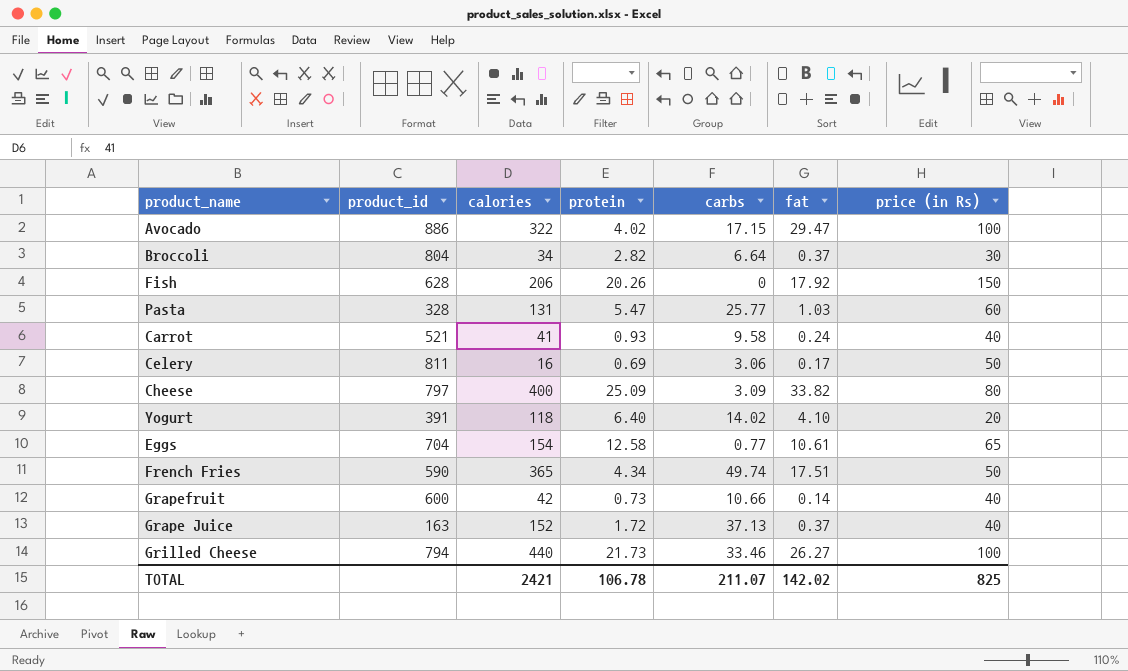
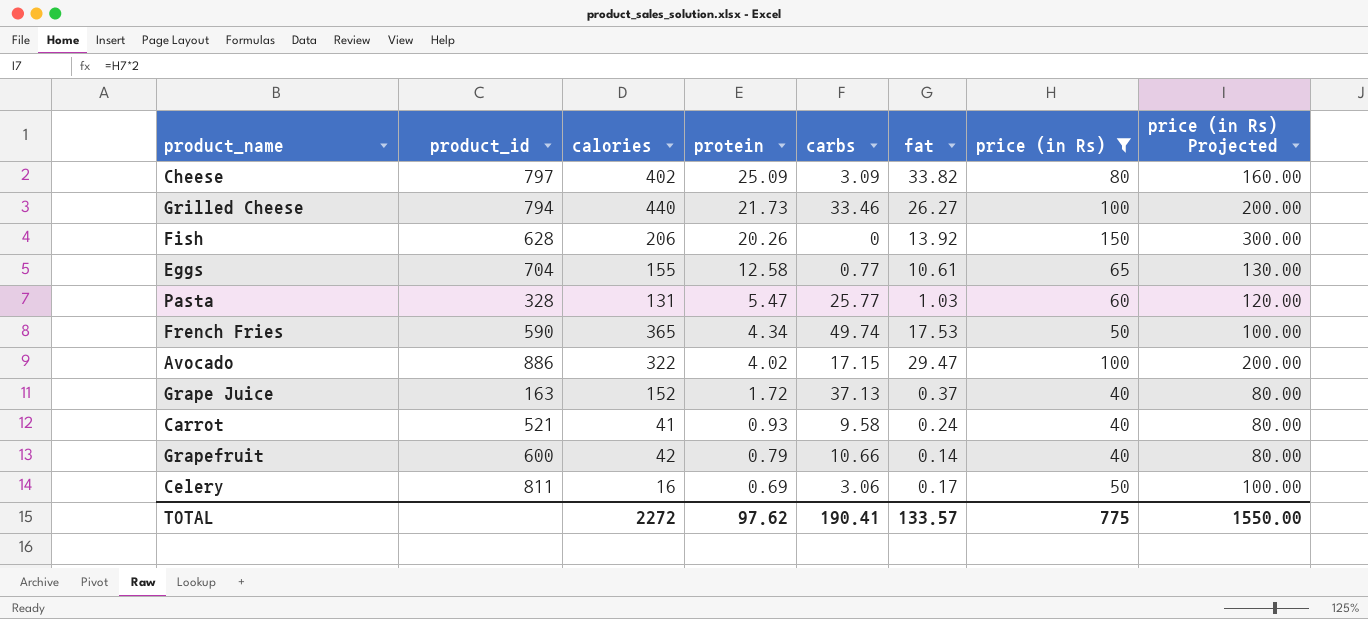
filter: none -> price (in Rs) >= 40
row order: none -> protein descending
column price (in Rs) Projected | formula: none -> [price (in Rs)] * 2
Cheese | calories: 400 -> 402
Fish | fat: 17.92 -> 13.92
Eggs | calories: 154 -> 155
French Fries | fat: 17.51 -> 17.53
Grapefruit | protein: 0.73 -> 0.79
TOTAL | calories: 2421 -> 2272
TOTAL | protein: 106.78 -> 97.62
TOTAL | carbs: 211.07 -> 190.41
TOTAL | fat: 142.02 -> 133.57
TOTAL | price (in Rs): 825 -> 775

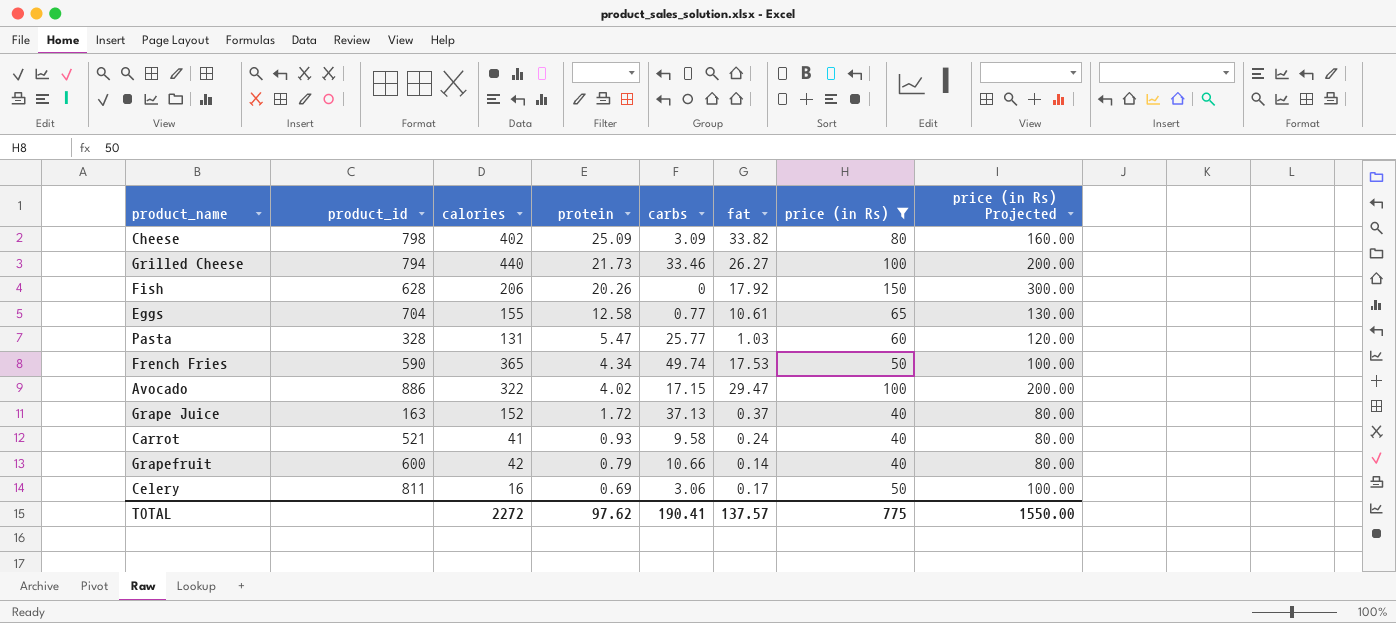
Cheese | product_id: 797 -> 798
Fish | fat: 13.92 -> 17.92
TOTAL | fat: 133.57 -> 137.57

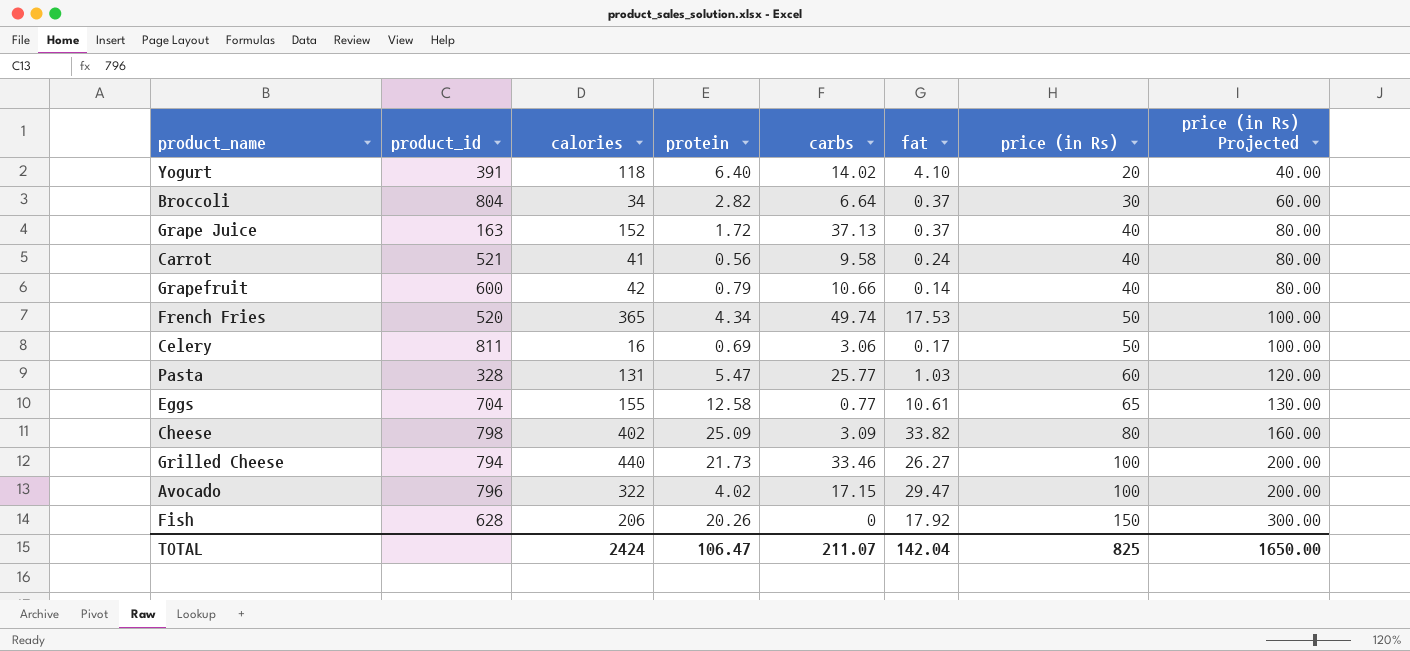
filter: price (in Rs) >= 40 -> none
row order: protein descending -> price (in Rs) ascending
Carrot | protein: 0.93 -> 0.56
French Fries | product_id: 590 -> 520
Avocado | product_id: 886 -> 796
TOTAL | calories: 2272 -> 2424
TOTAL | protein: 97.62 -> 106.47
TOTAL | carbs: 190.41 -> 211.07
TOTAL | fat: 137.57 -> 142.04
TOTAL | price (in Rs): 775 -> 825
TOTAL | price (in Rs) Projected: 1550.00 -> 1650.00

